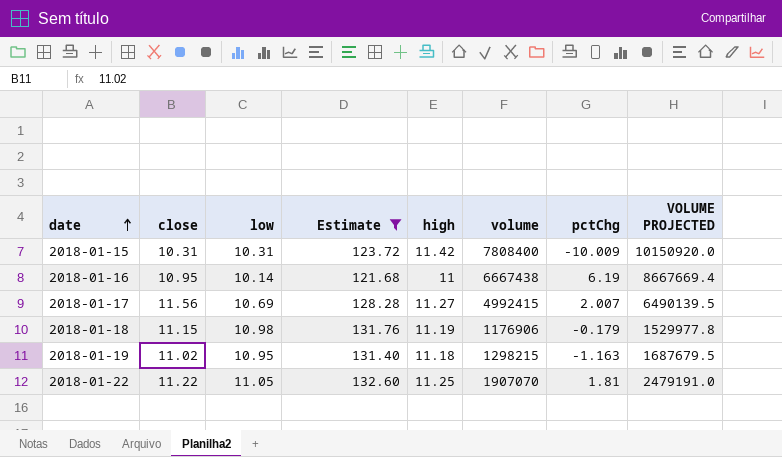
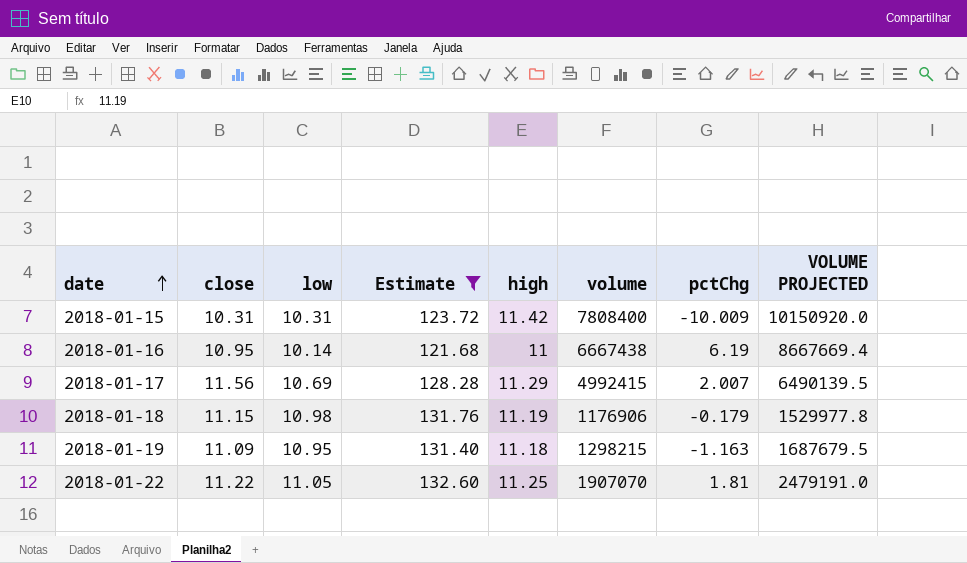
2018-01-17 | high: 11.27 -> 11.29
2018-01-19 | close: 11.02 -> 11.09

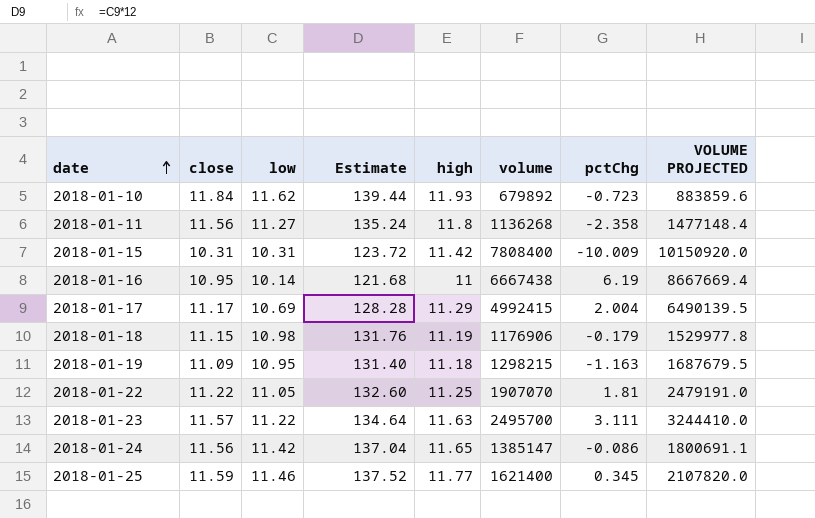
filter: Estimate <= 132.60 -> none
2018-01-17 | close: 11.56 -> 11.17
2018-01-17 | pctChg: 2.007 -> 2.004

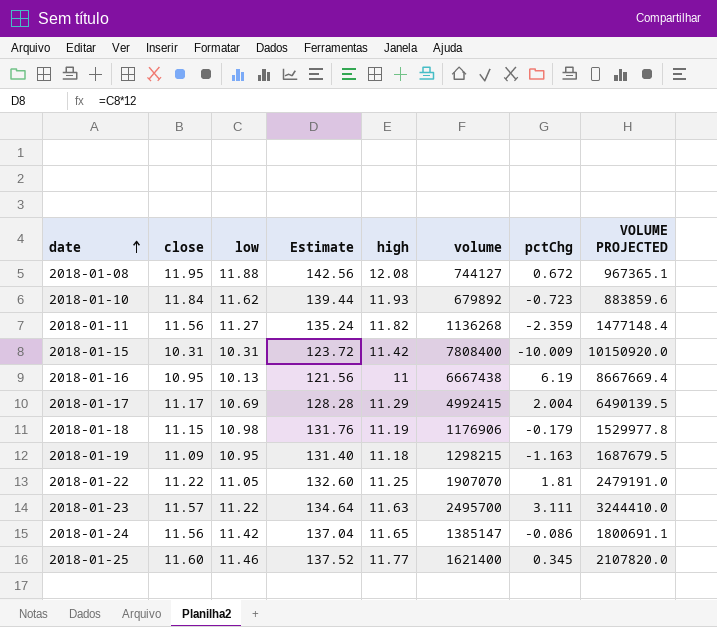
row 2018-01-08: none -> 11.95 | 11.88 | 142.56 | 12.08 | 744127 | 0.672 | 967365.1
2018-01-11 | high: 11.8 -> 11.82
2018-01-11 | pctChg: -2.358 -> -2.359
2018-01-16 | low: 10.14 -> 10.13
2018-01-16 | Estimate: 121.68 -> 121.56
2018-01-25 | close: 11.59 -> 11.60

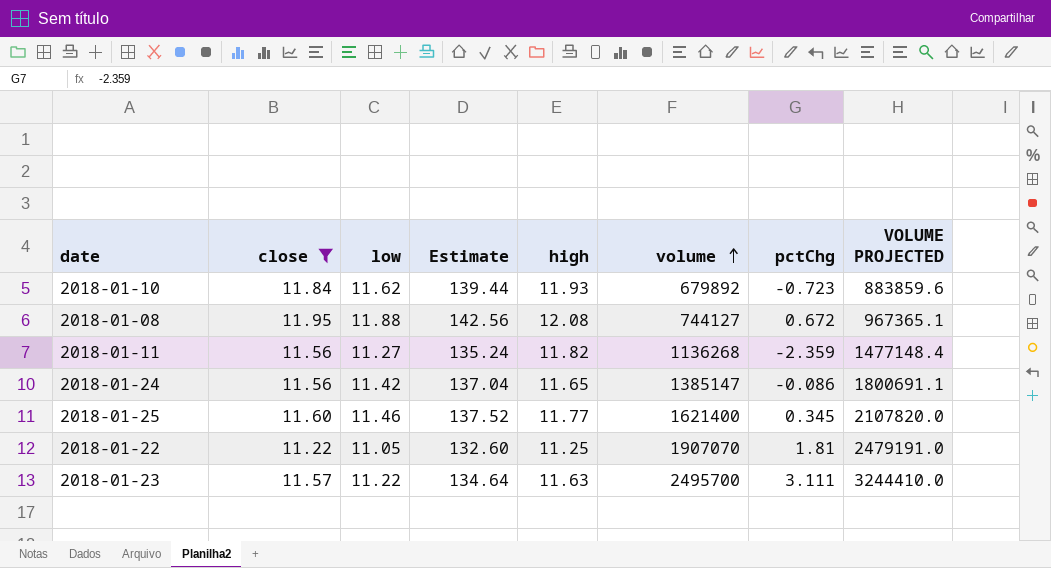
filter: none -> close >= 11.22
row order: date ascending -> volume ascending

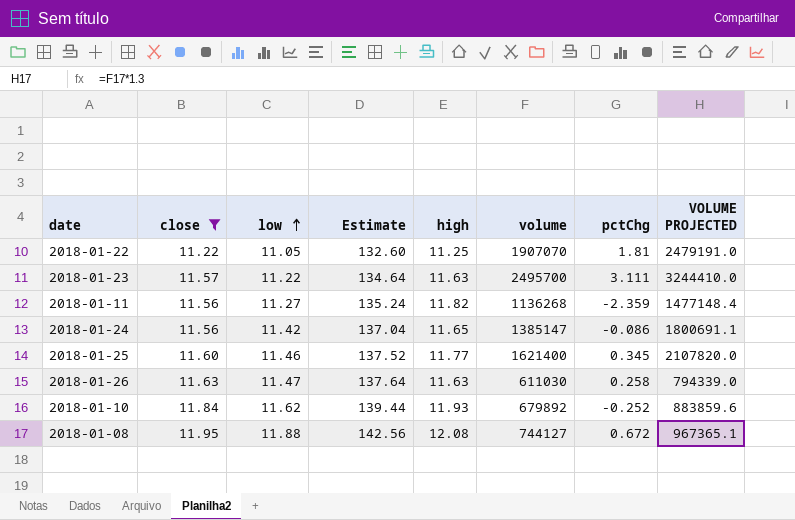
row order: volume ascending -> low ascending
row 2018-01-26: none -> 11.63 | 11.47 | 137.64 | 11.63 | 611030 | 0.258 | 794339.0
2018-01-10 | pctChg: -0.723 -> -0.252

